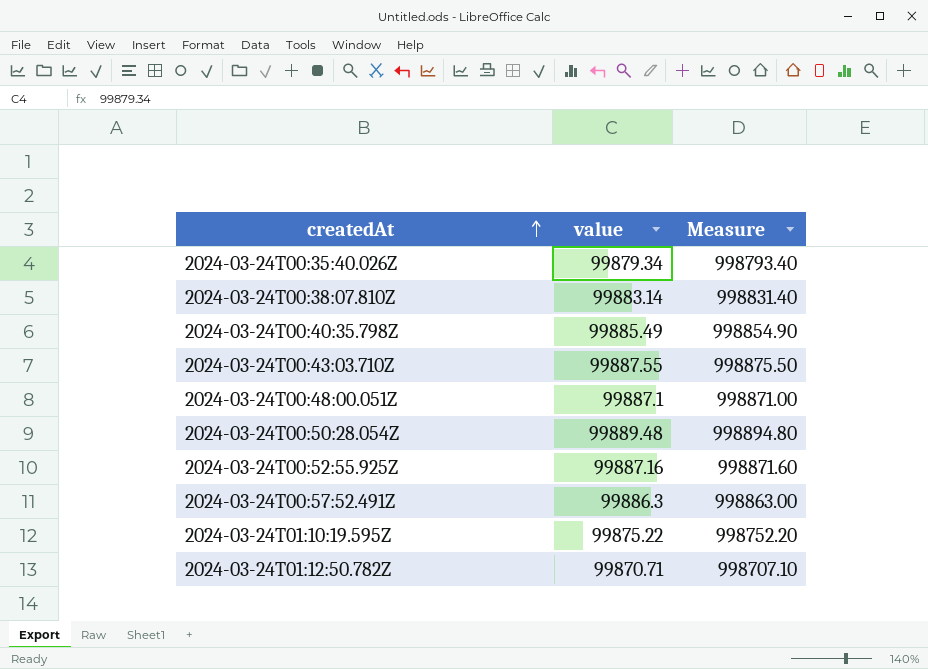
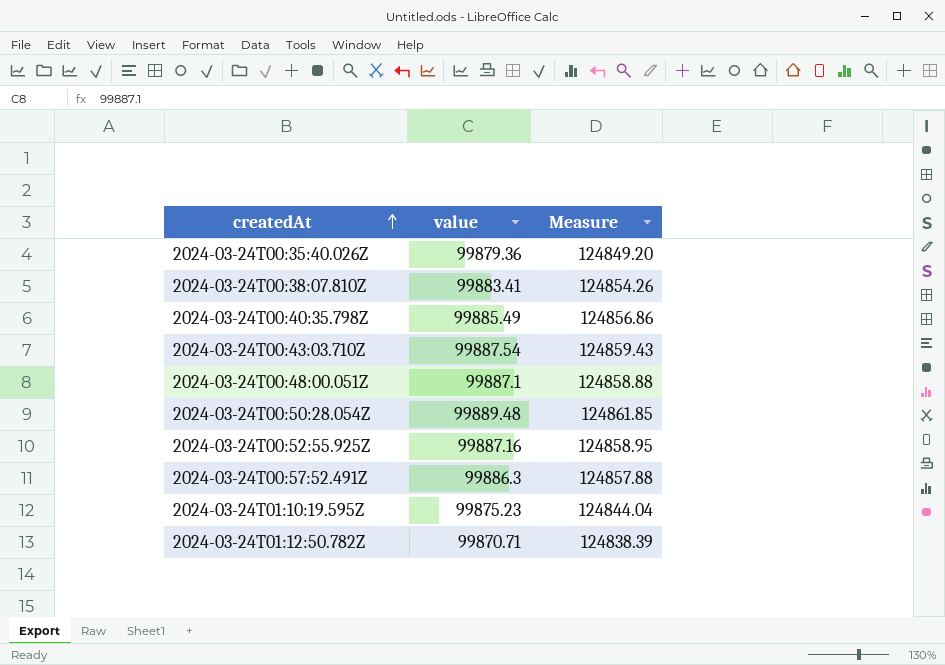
column Measure | formula: [value] * 10 -> [value] * 1.25
2024-03-24T00:35:40.026Z | value: 99879.34 -> 99879.36
2024-03-24T00:38:07.810Z | value: 99883.14 -> 99883.41
2024-03-24T00:43:03.710Z | value: 99887.55 -> 99887.54
2024-03-24T01:10:19.595Z | value: 99875.22 -> 99875.23

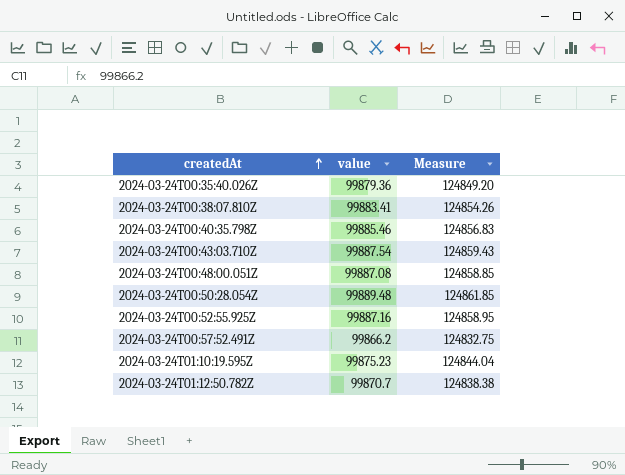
2024-03-24T00:40:35.798Z | value: 99885.49 -> 99885.46
2024-03-24T00:40:35.798Z | Measure: 124856.86 -> 124856.83
2024-03-24T00:48:00.051Z | value: 99887.1 -> 99887.08
2024-03-24T00:48:00.051Z | Measure: 124858.88 -> 124858.85
2024-03-24T00:57:52.491Z | value: 99886.3 -> 99866.2
2024-03-24T00:57:52.491Z | Measure: 124857.88 -> 124832.75
2024-03-24T01:12:50.782Z | value: 99870.71 -> 99870.7
2024-03-24T01:12:50.782Z | Measure: 124838.39 -> 124838.38

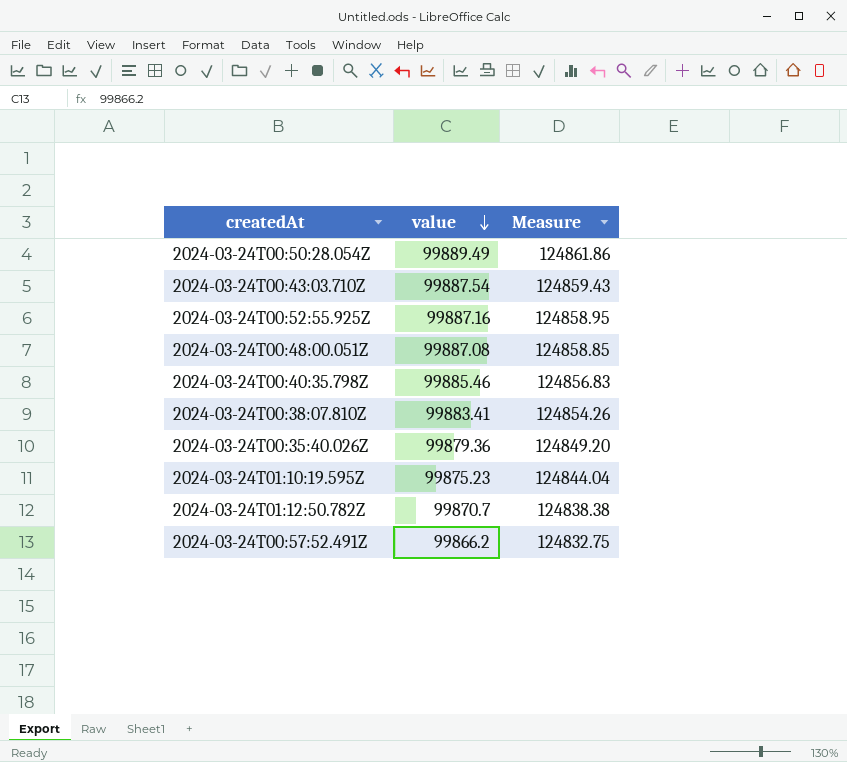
row order: createdAt ascending -> value descending
2024-03-24T00:50:28.054Z | value: 99889.48 -> 99889.49
2024-03-24T00:50:28.054Z | Measure: 124861.85 -> 124861.86

